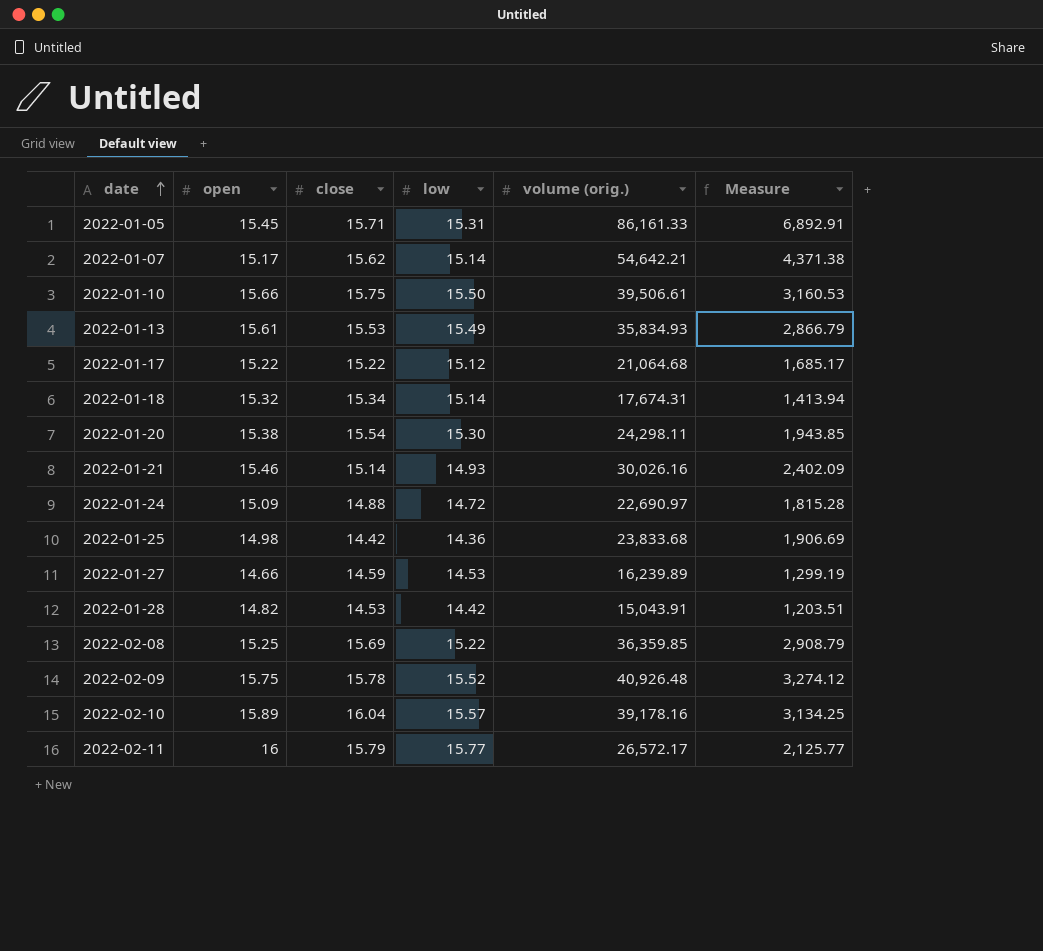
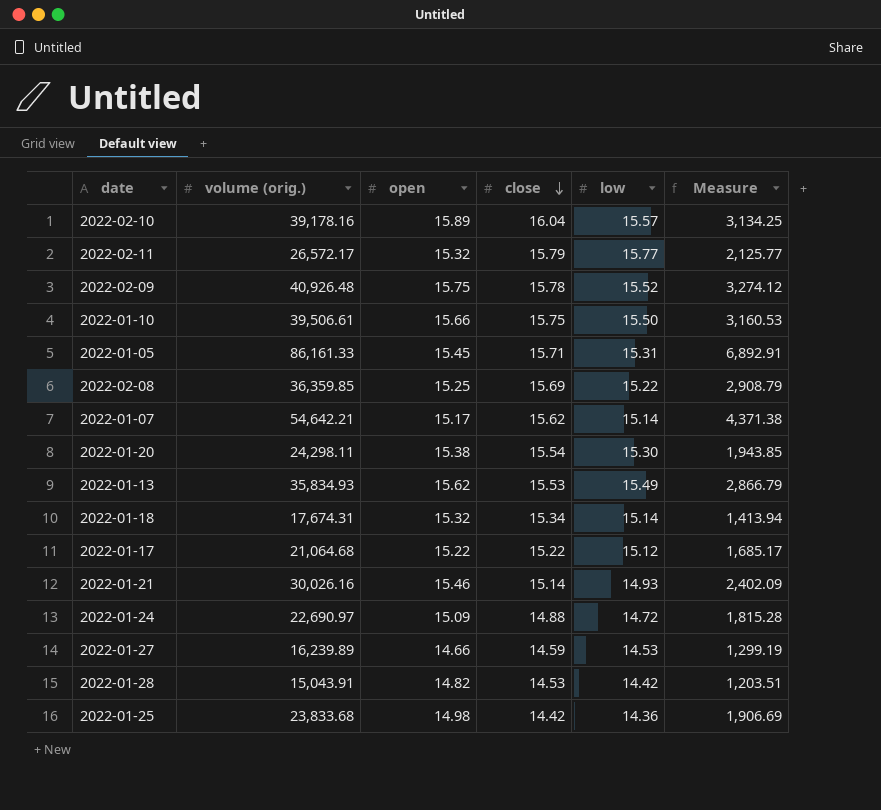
row order: date ascending -> close descending
column volume (orig.) | position: 5 -> 2
2022-02-11 | open: 16 -> 15.32
2022-01-13 | open: 15.61 -> 15.62

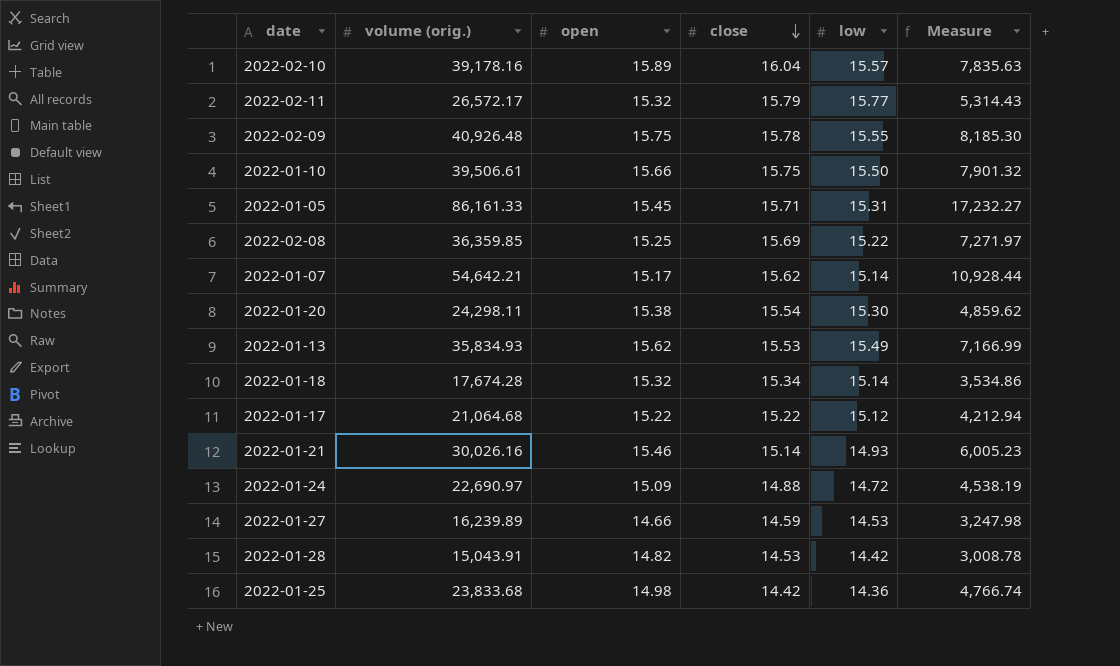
column Measure | formula: [volume (orig.)] * 0.08 -> [volume (orig.)] * 0.2
2022-02-09 | low: 15.52 -> 15.55
2022-01-18 | volume (orig.): 17,674.31 -> 17,674.28

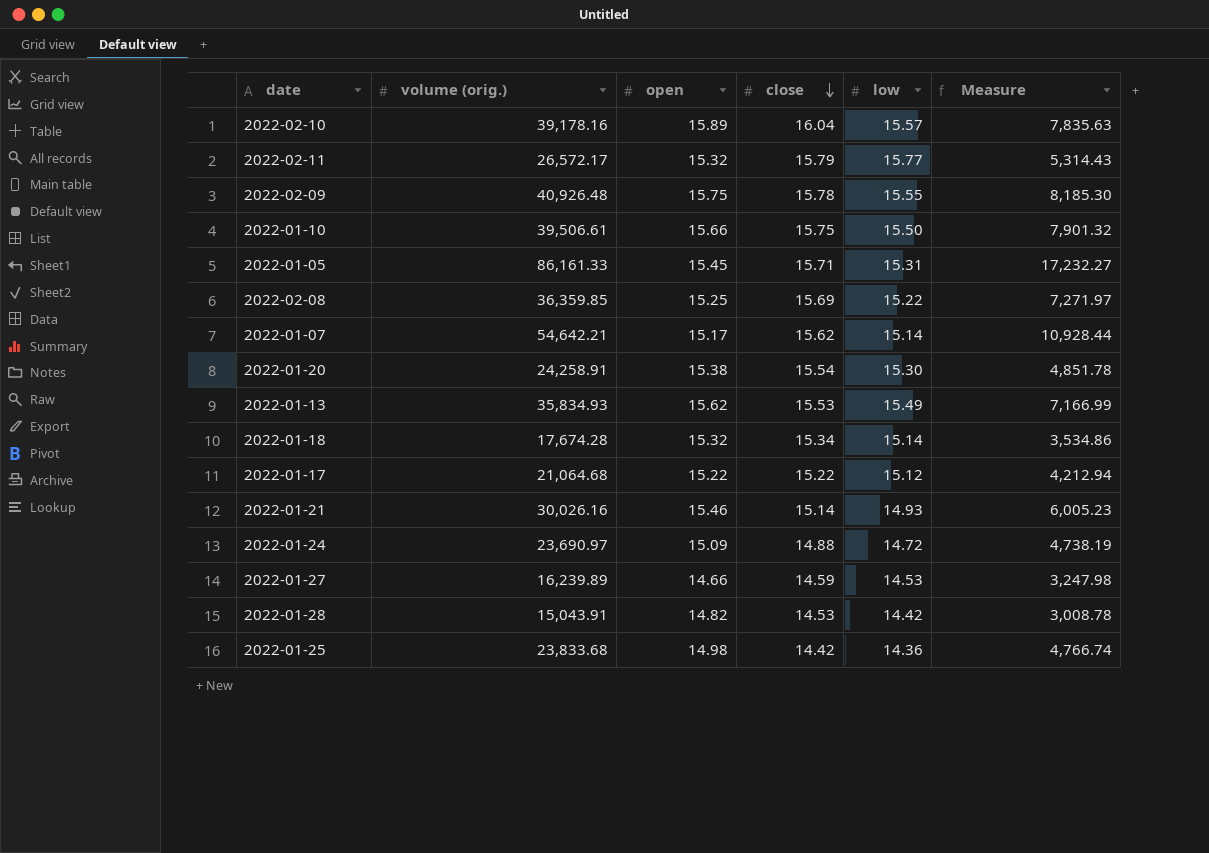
2022-01-20 | volume (orig.): 24,298.11 -> 24,258.91
2022-01-20 | Measure: 4,859.62 -> 4,851.78
2022-01-24 | volume (orig.): 22,690.97 -> 23,690.97
2022-01-24 | Measure: 4,538.19 -> 4,738.19

